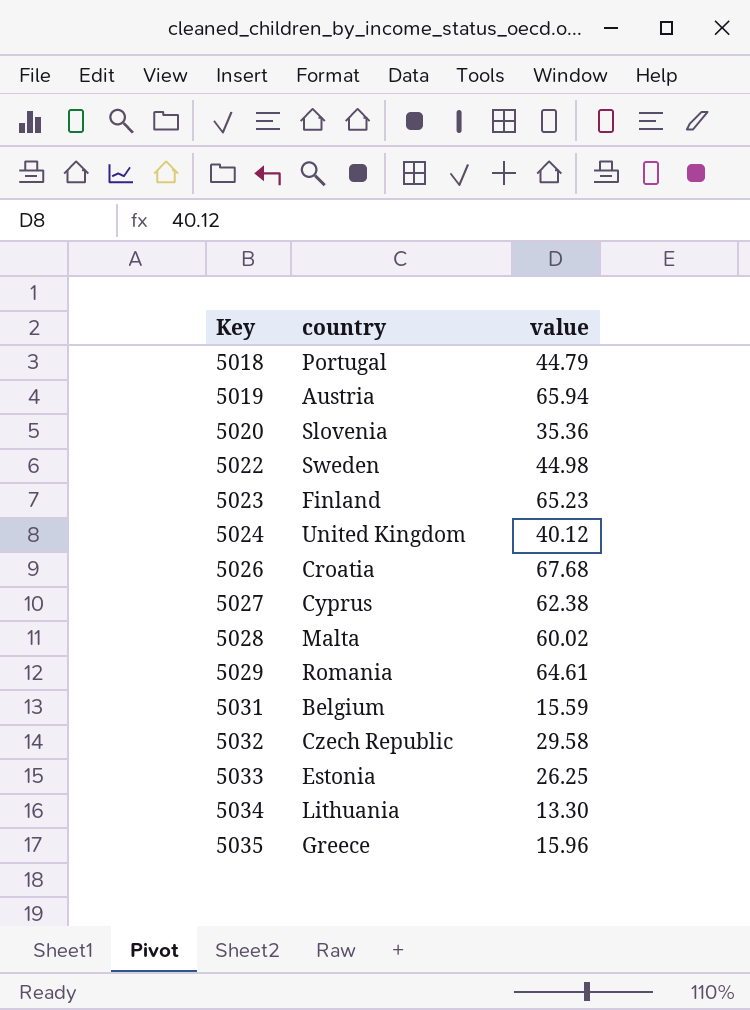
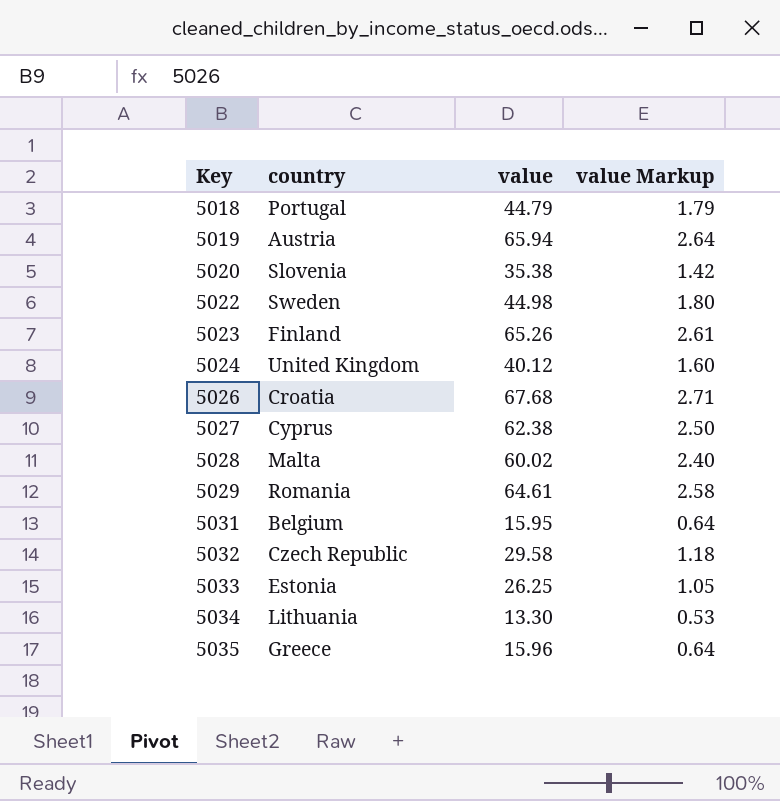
column value Markup | formula: none -> [value] * 0.04
5020 | value: 35.36 -> 35.38
5023 | value: 65.23 -> 65.26
5031 | value: 15.59 -> 15.95

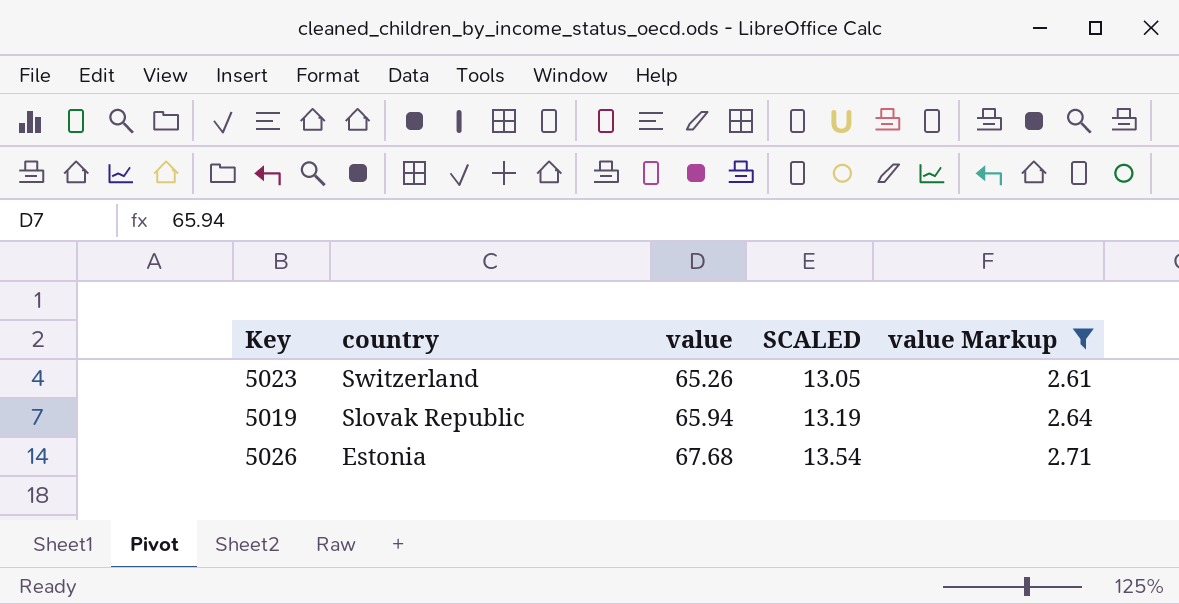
filter: none -> value Markup >= 2.61
row order: Key ascending -> country descending
column SCALED | formula: none -> [value] * 0.2
5023 | country: Finland -> Switzerland
5019 | country: Austria -> Slovak Republic
5026 | country: Croatia -> Estonia

